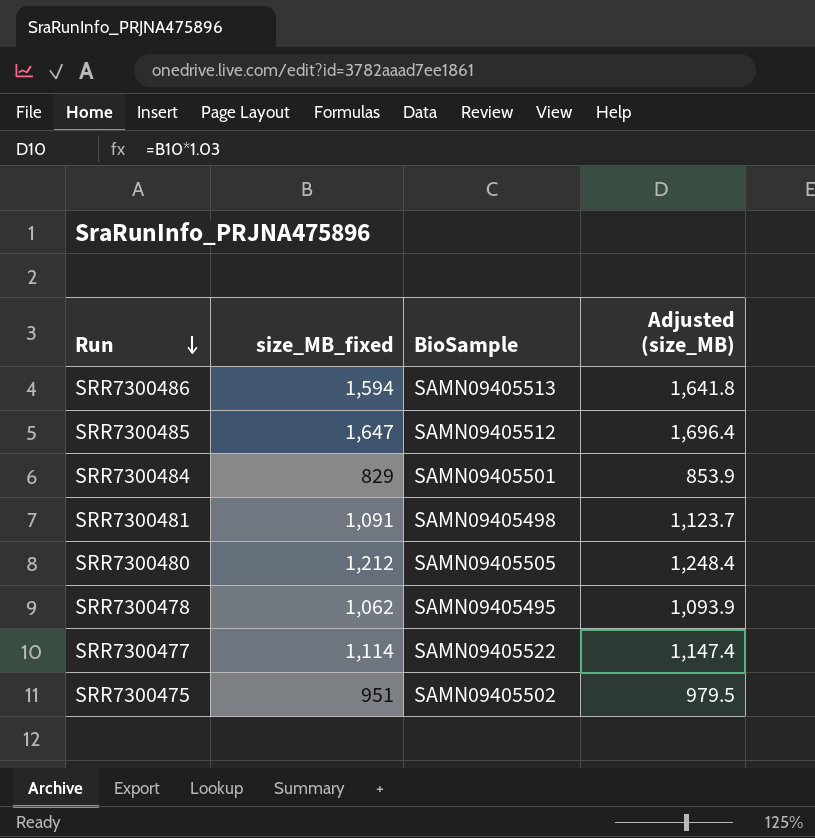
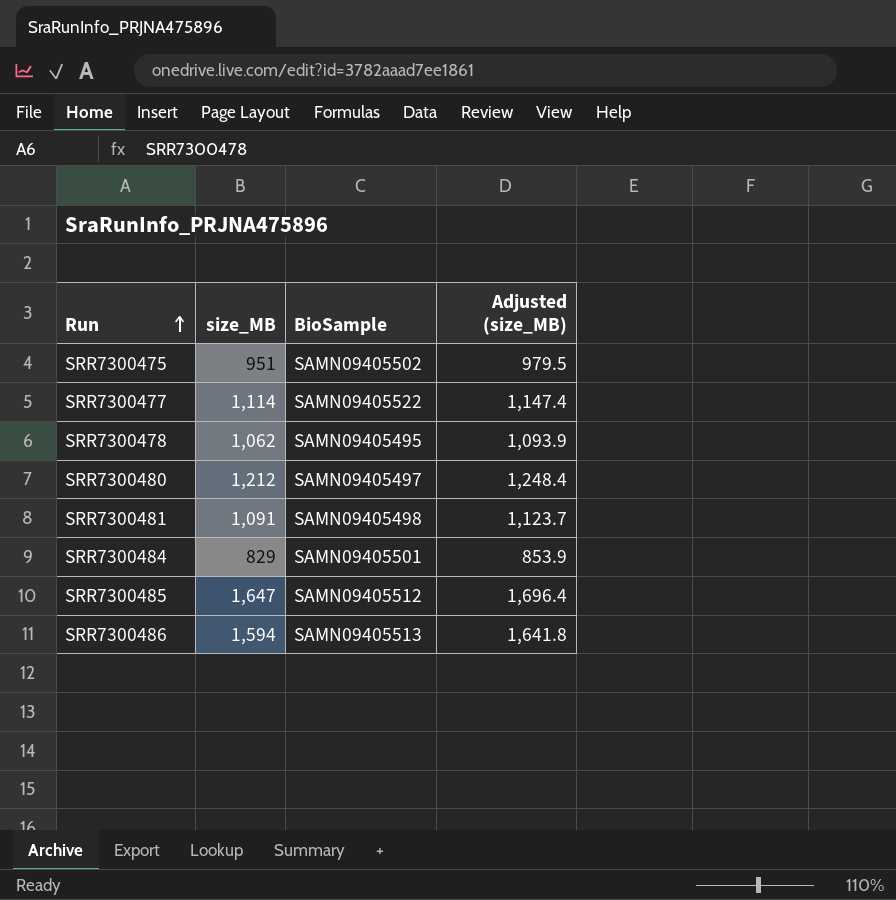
row order: Run descending -> Run ascending
column name: size_MB_fixed -> size_MB
SRR7300480 | BioSample: SAMN09405505 -> SAMN09405497

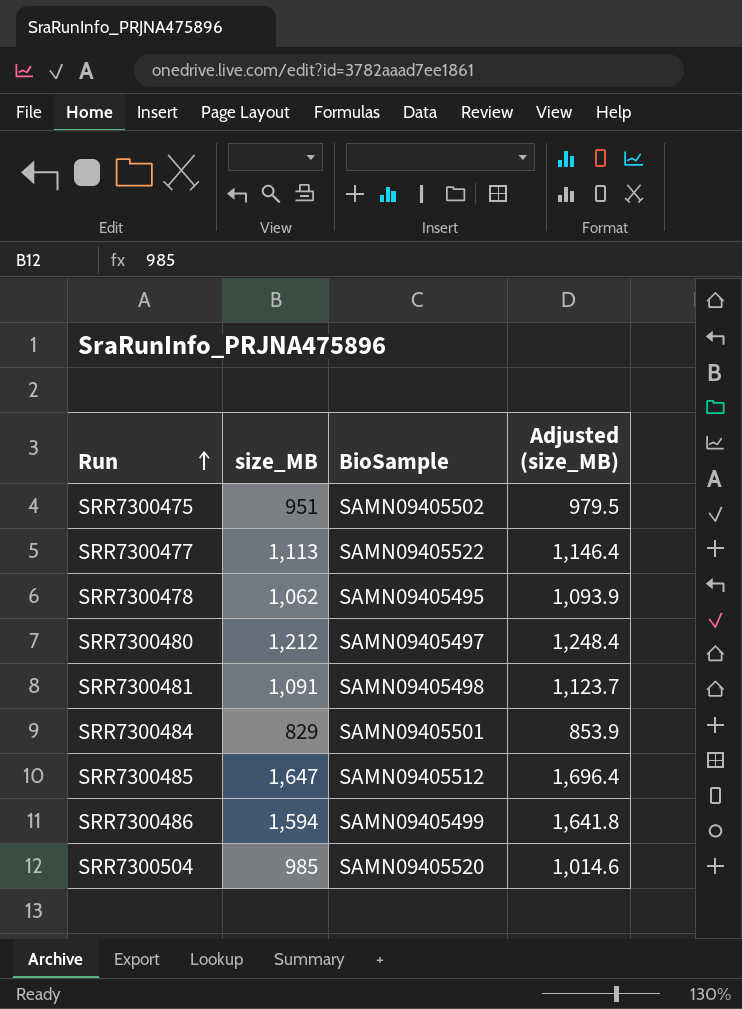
SRR7300477 | size_MB: 1,114 -> 1,113
SRR7300477 | Adjusted (size_MB): 1,147.4 -> 1,146.4
SRR7300486 | BioSample: SAMN09405513 -> SAMN09405499
row SRR7300504: none -> 985 | SAMN09405520 | 1,014.6

